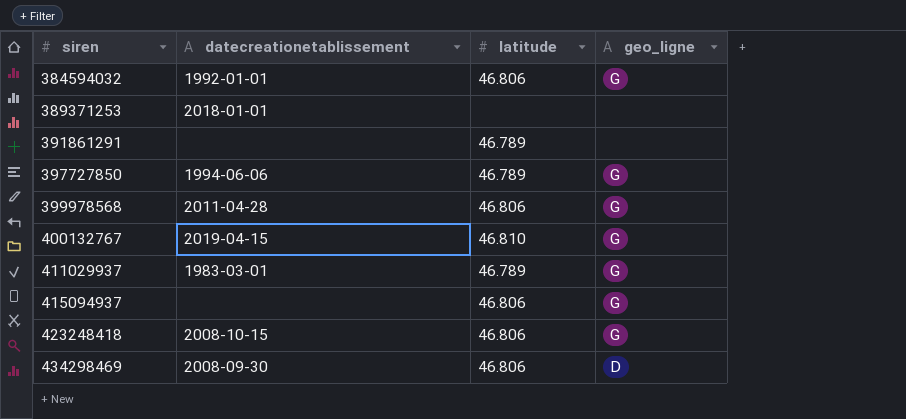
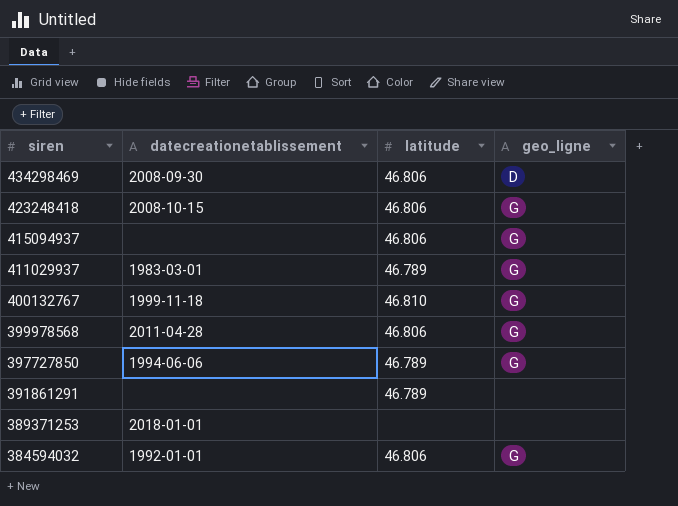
row order: siren ascending -> siren descending
400132767 | datecreationetablissement: 2019-04-15 -> 1999-11-18

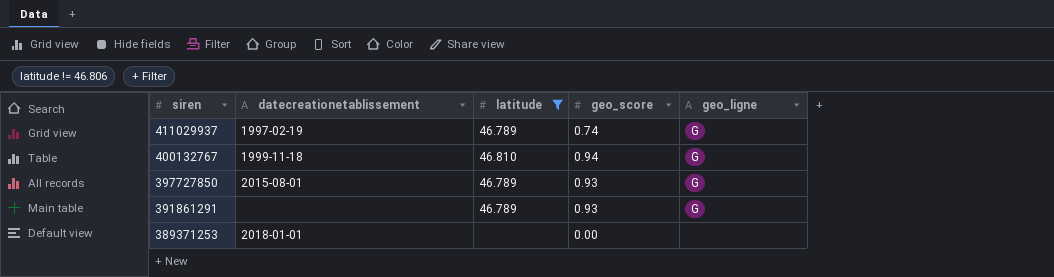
filter: none -> latitude != 46.806
column geo_score | position: none -> 4
411029937 | datecreationetablissement: 1983-03-01 -> 1997-02-19
397727850 | datecreationetablissement: 1994-06-06 -> 2015-08-01
391861291 | geo_ligne: none -> G

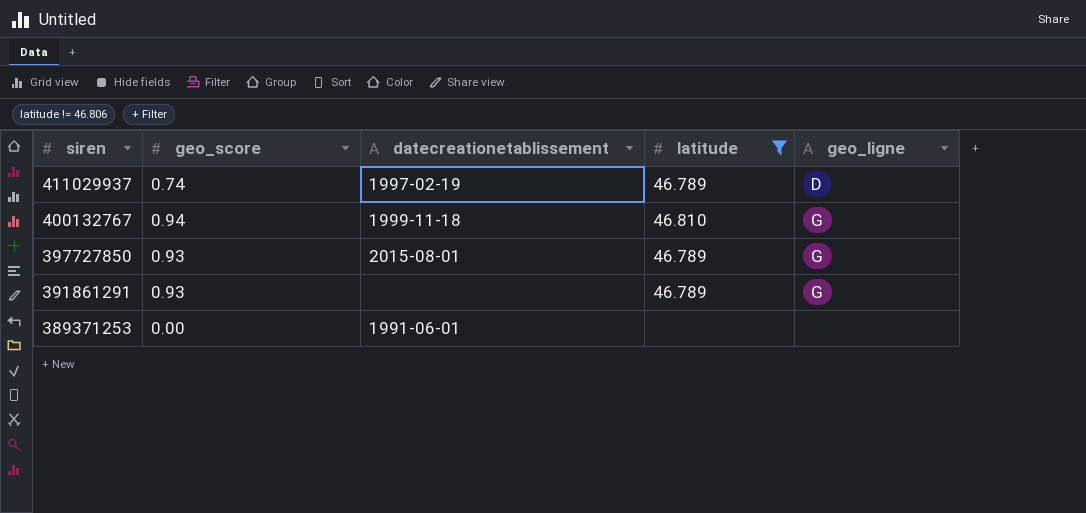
column geo_score | position: 4 -> 2
411029937 | geo_ligne: G -> D
389371253 | datecreationetablissement: 2018-01-01 -> 1991-06-01

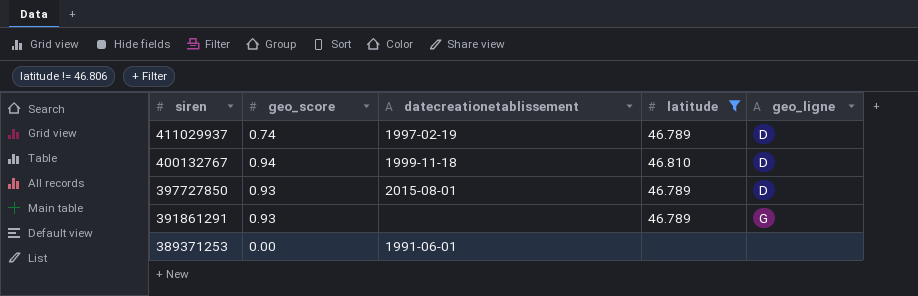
400132767 | geo_ligne: G -> D
397727850 | geo_ligne: G -> D

